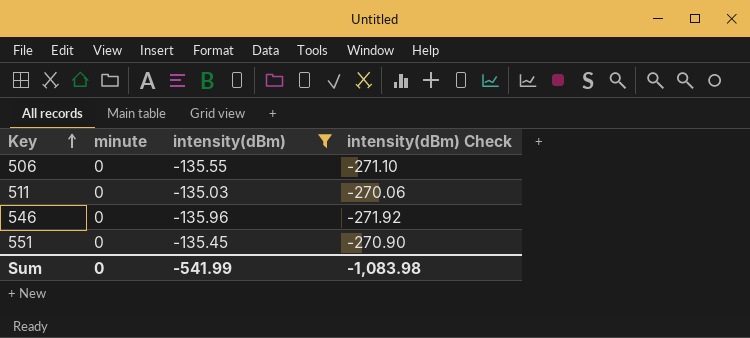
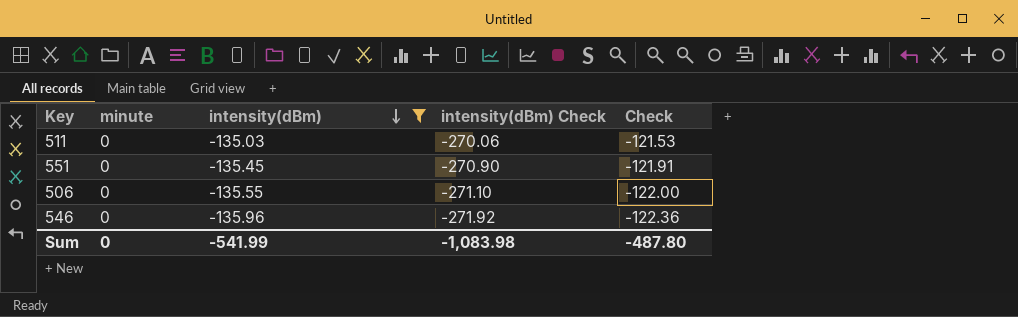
row order: Key ascending -> intensity(dBm) descending
column Check | formula: none -> [intensity(dBm)] * 0.9

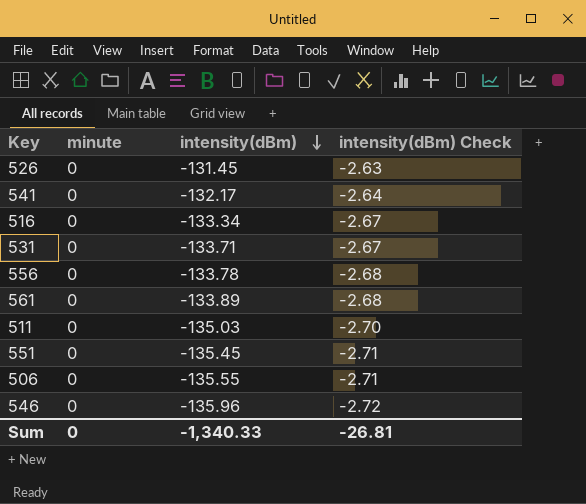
filter: intensity(dBm) <= -135.03 -> none
column Check | formula: [intensity(dBm)] * 0.9 -> none
column intensity(dBm) Check | formula: [intensity(dBm)] * 2 -> [intensity(dBm)] * 0.02
Sum | intensity(dBm): -541.99 -> -1,340.33
Sum | intensity(dBm) Check: -1,083.98 -> -26.81

